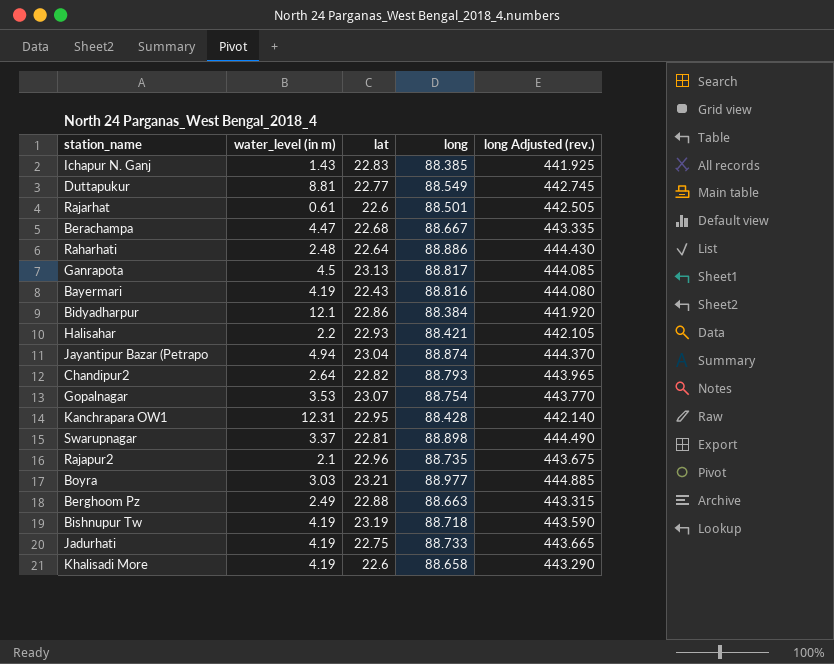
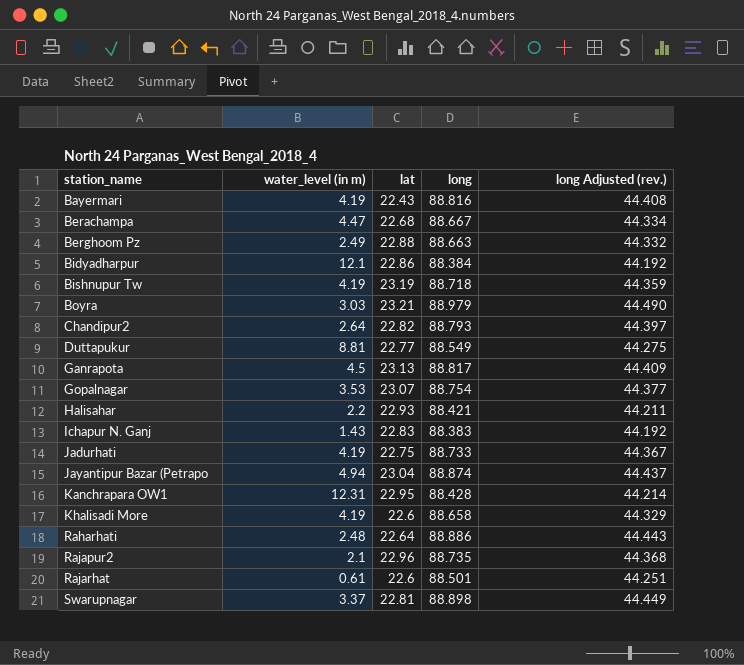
row order: none -> station_name ascending
column long Adjusted (rev.) | formula: [long] * 5 -> [long] * 0.5
Boyra | long: 88.977 -> 88.979
Ichapur N. Ganj | long: 88.385 -> 88.383

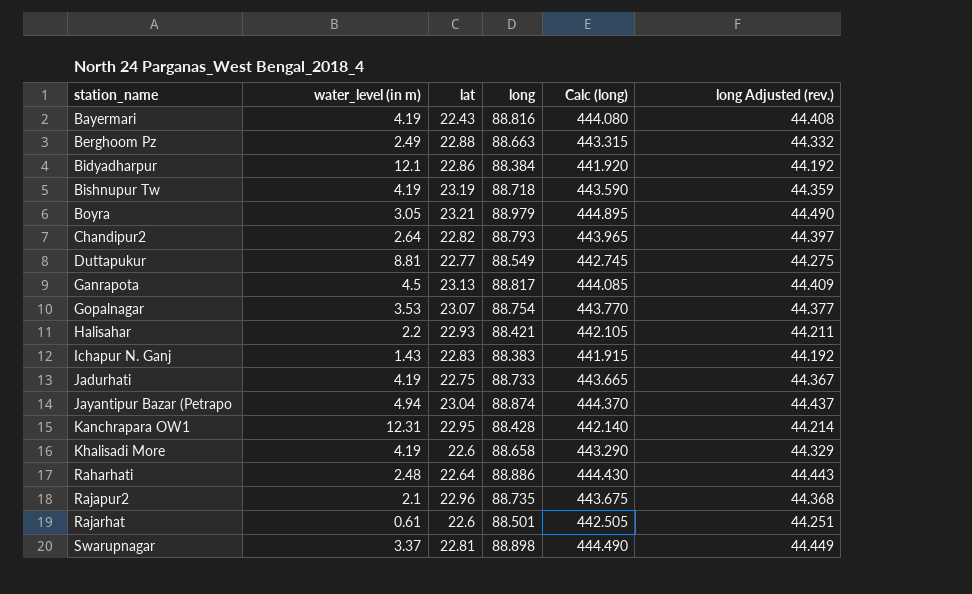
column Calc (long) | formula: none -> [long] * 5
row Berachampa: 4.47 | 22.68 | 88.667 | 44.334 -> none
Boyra | water_level (in m): 3.03 -> 3.05

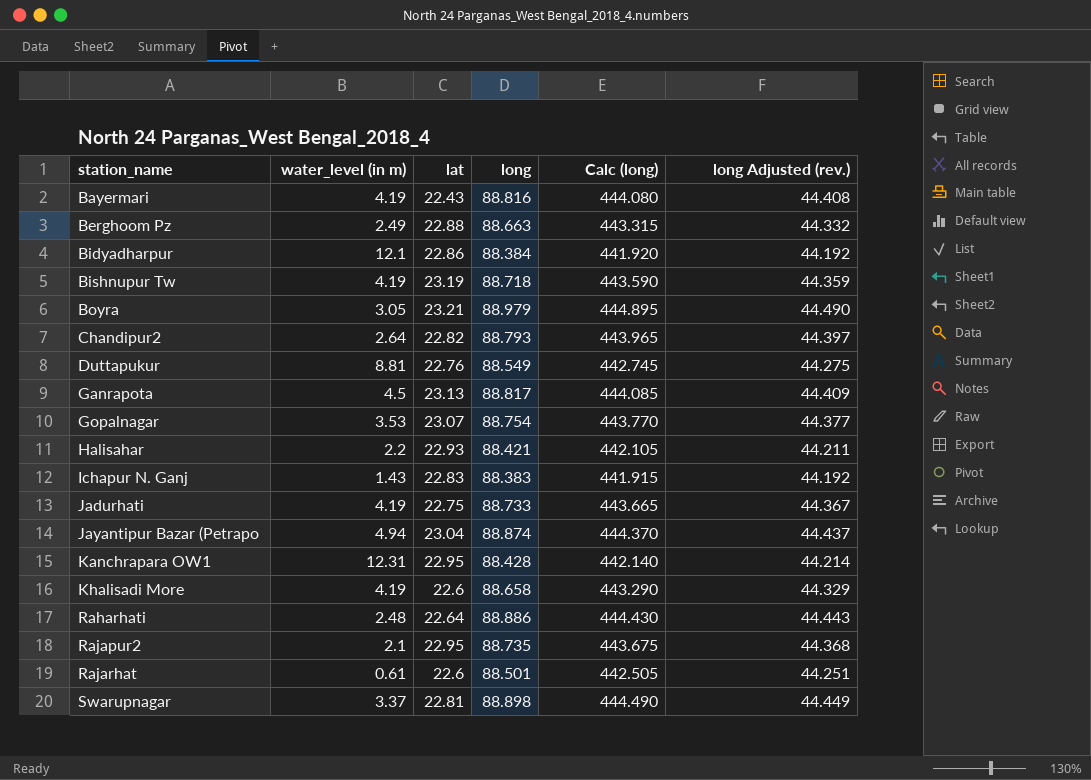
Duttapukur | lat: 22.77 -> 22.76
Rajapur2 | lat: 22.96 -> 22.95

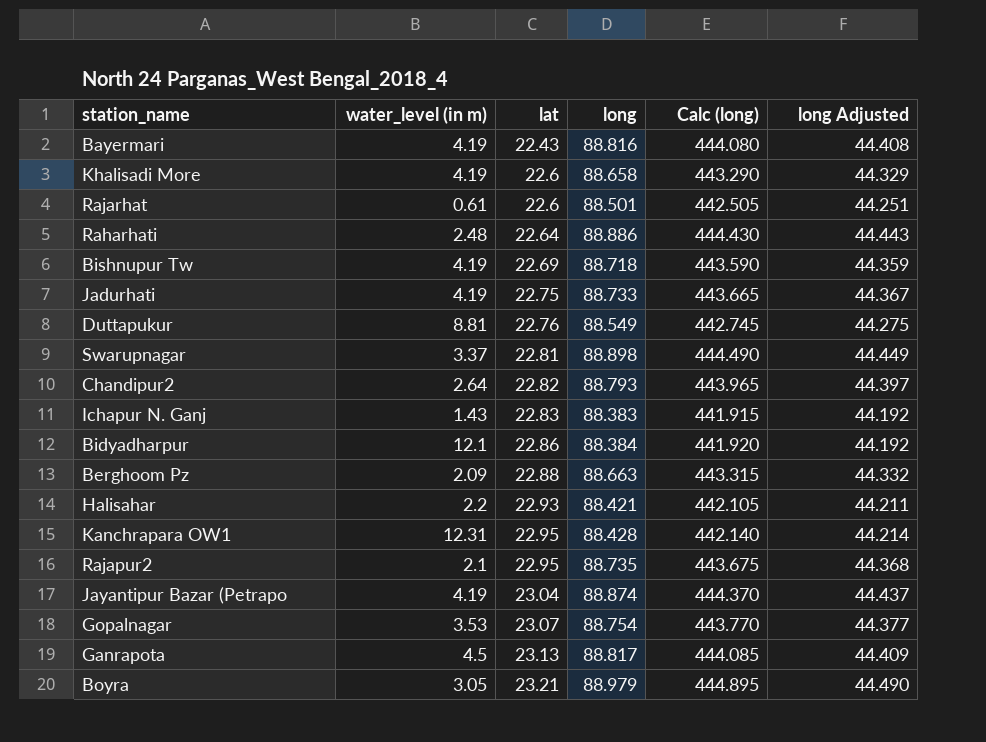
row order: station_name ascending -> lat ascending
column name: long Adjusted (rev.) -> long Adjusted
Bishnupur Tw | lat: 23.19 -> 22.69
Berghoom Pz | water_level (in m): 2.49 -> 2.09
Jayantipur Bazar (Petrapo | water_level (in m): 4.94 -> 4.19

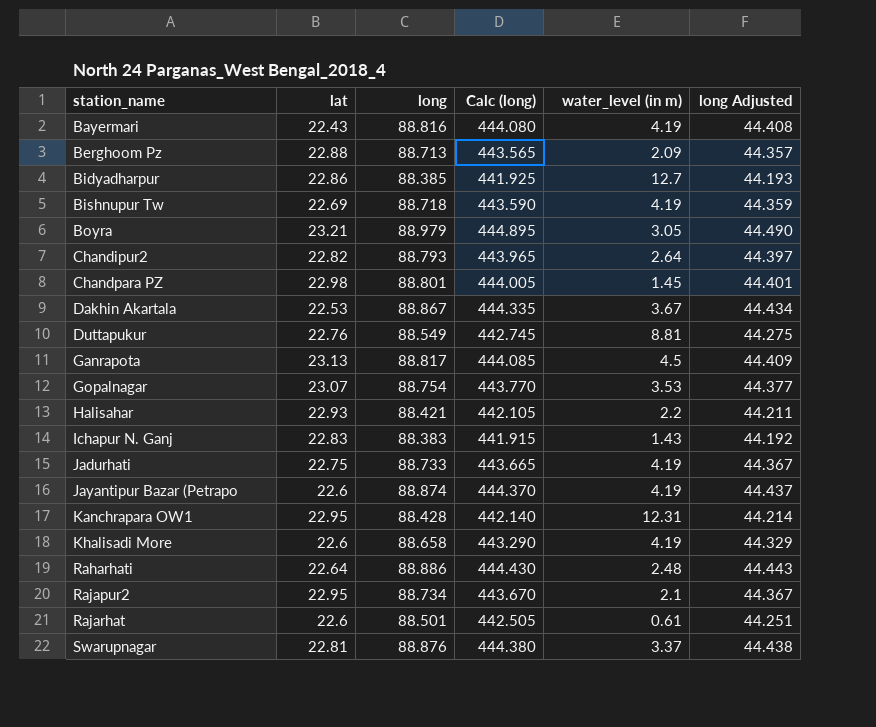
row order: lat ascending -> station_name ascending
column water_level (in m) | position: 2 -> 5
Berghoom Pz | long: 88.663 -> 88.713
Berghoom Pz | Calc (long): 443.315 -> 443.565
Berghoom Pz | long Adjusted: 44.332 -> 44.357
Bidyadharpur | long: 88.384 -> 88.385
Bidyadharpur | Calc (long): 441.920 -> 441.925
Bidyadharpur | water_level (in m): 12.1 -> 12.7
Bidyadharpur | long Adjusted: 44.192 -> 44.193
row Chandpara PZ: none -> 22.98 | 88.801 | 444.005 | 1.45 | 44.401
row Dakhin Akartala: none -> 22.53 | 88.867 | 444.335 | 3.67 | 44.434
Jayantipur Bazar (Petrapo | lat: 23.04 -> 22.6
Rajapur2 | long: 88.735 -> 88.734
Rajapur2 | Calc (long): 443.675 -> 443.670
Rajapur2 | long Adjusted: 44.368 -> 44.367
Swarupnagar | long: 88.898 -> 88.876
Swarupnagar | Calc (long): 444.490 -> 444.380
Swarupnagar | long Adjusted: 44.449 -> 44.438

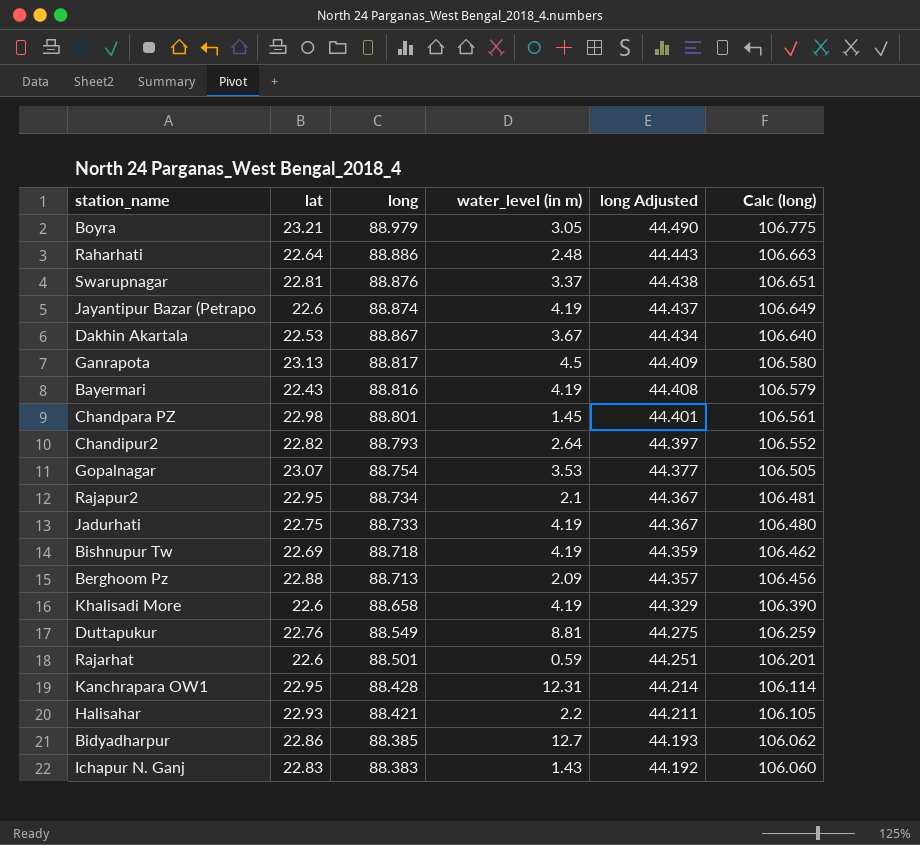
row order: station_name ascending -> long descending
column Calc (long) | formula: [long] * 5 -> [long] * 1.2
column Calc (long) | position: 4 -> 6
Rajarhat | water_level (in m): 0.61 -> 0.59

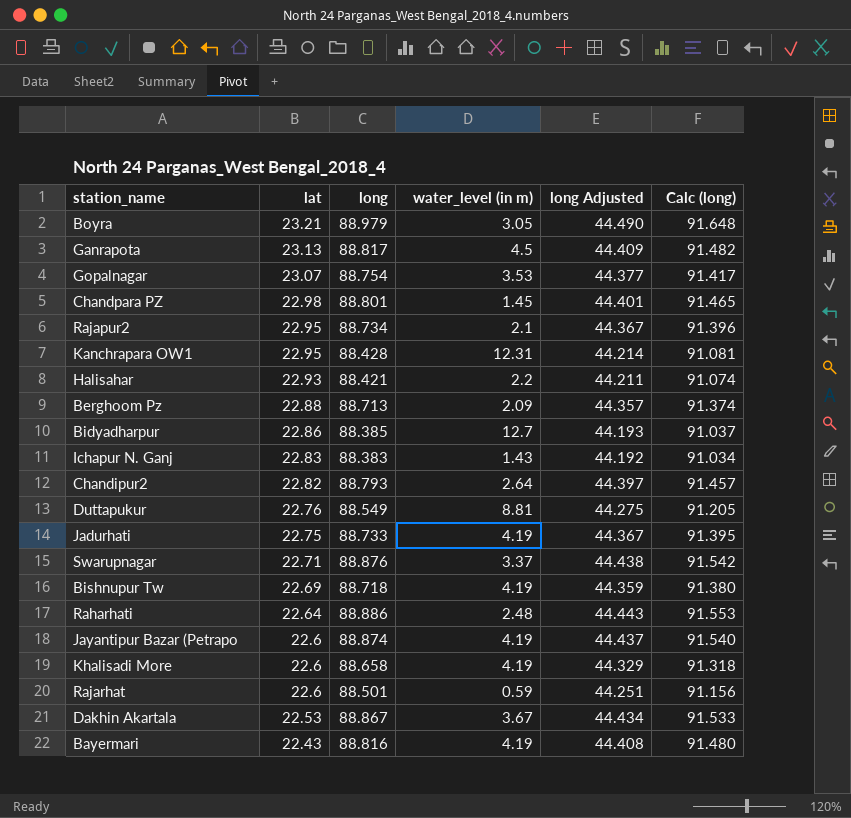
row order: long descending -> lat descending
column Calc (long) | formula: [long] * 1.2 -> [long] * 1.03
Swarupnagar | lat: 22.81 -> 22.71

